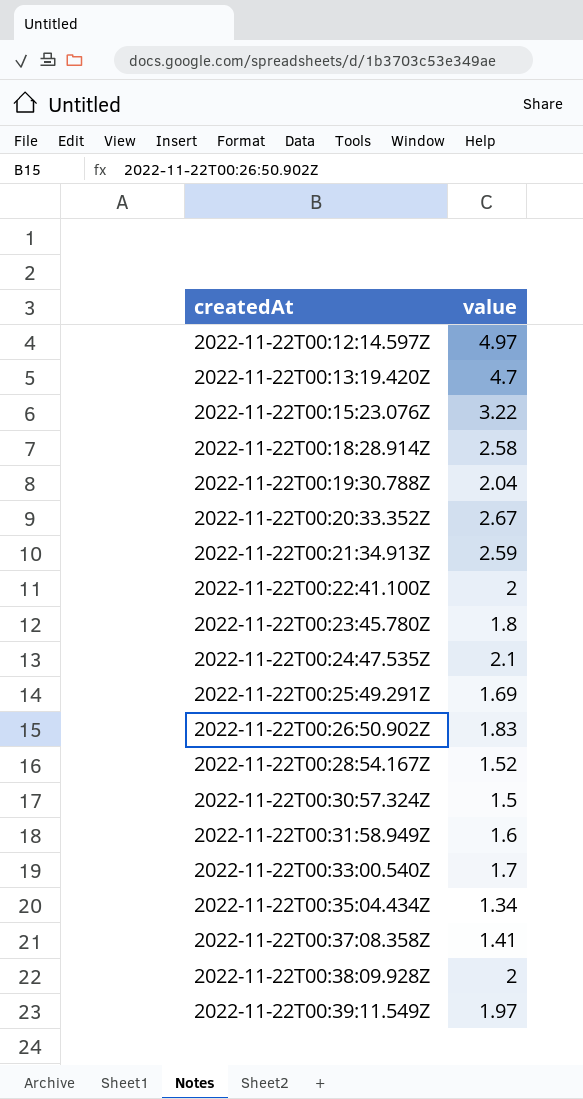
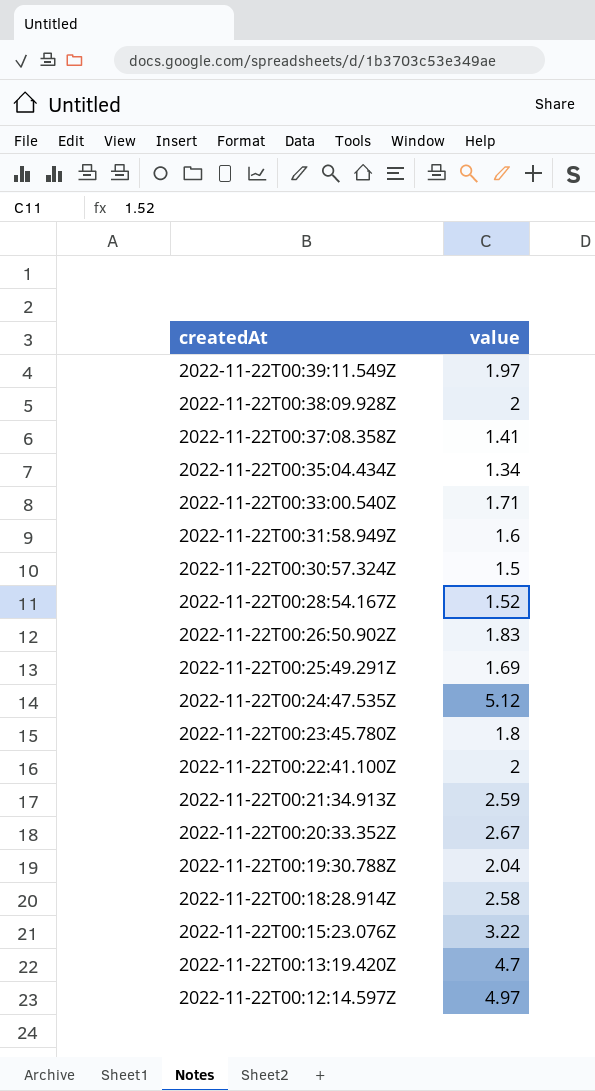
row order: createdAt ascending -> createdAt descending
2022-11-22T00:33:00.540Z | value: 1.7 -> 1.71
2022-11-22T00:24:47.535Z | value: 2.1 -> 5.12

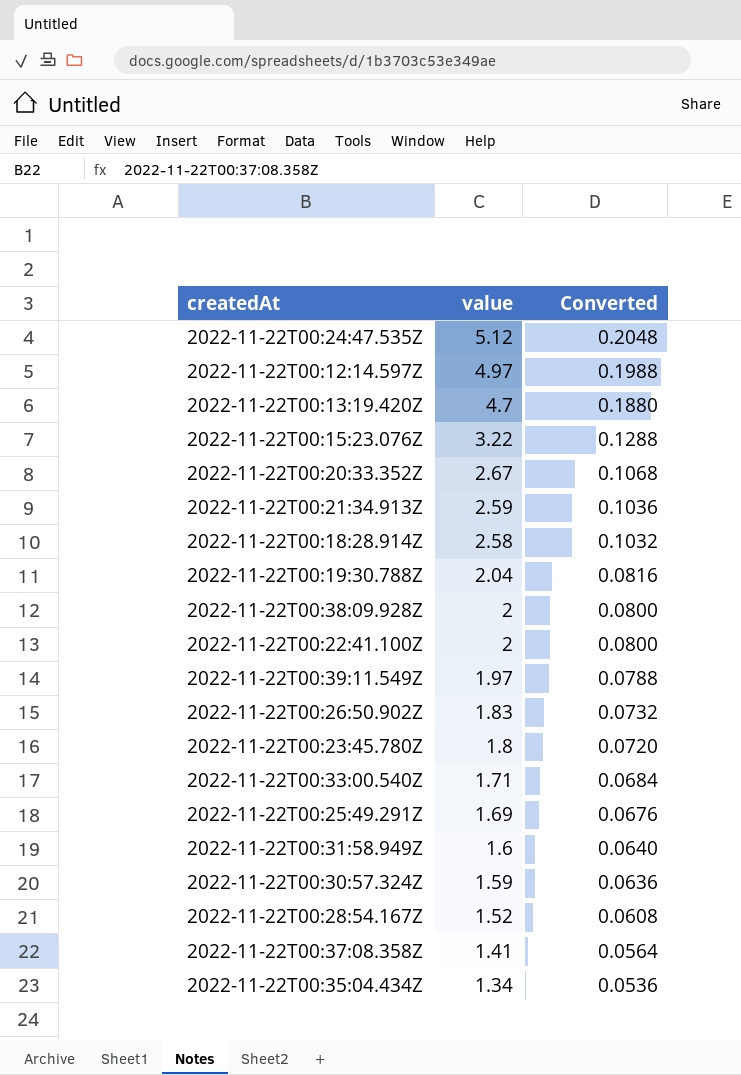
row order: createdAt descending -> value descending
column Converted | formula: none -> [value] * 0.04
2022-11-22T00:30:57.324Z | value: 1.5 -> 1.59

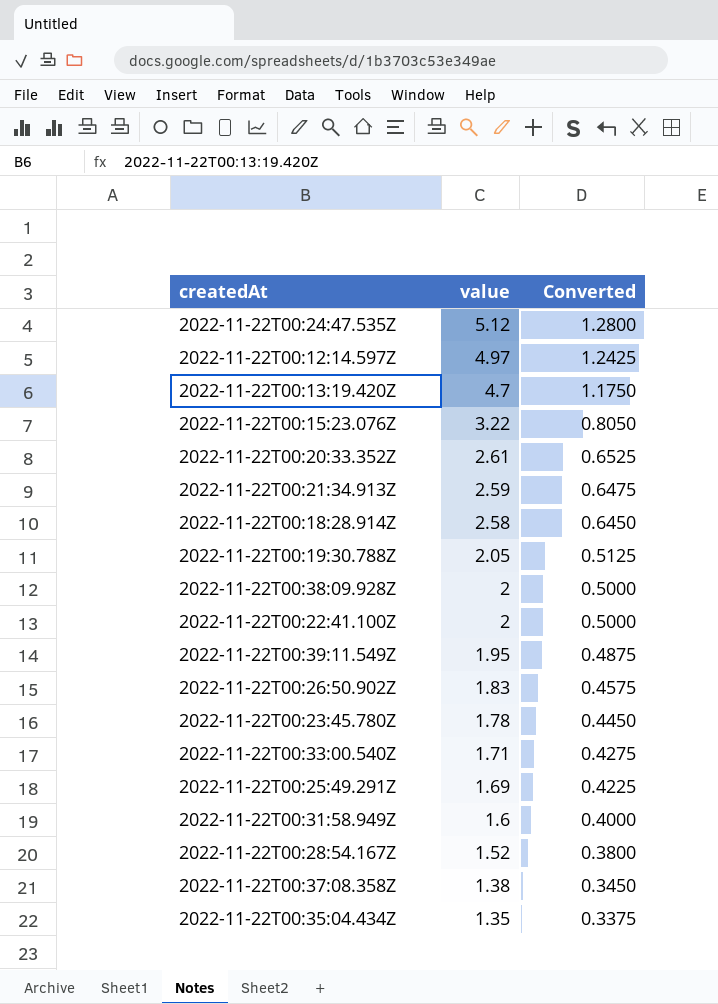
column Converted | formula: [value] * 0.04 -> [value] * 0.25
row 2022-11-22T00:30:57.324Z: 1.59 | 0.0636 -> none
2022-11-22T00:20:33.352Z | value: 2.67 -> 2.61
2022-11-22T00:19:30.788Z | value: 2.04 -> 2.05
2022-11-22T00:39:11.549Z | value: 1.97 -> 1.95
2022-11-22T00:23:45.780Z | value: 1.8 -> 1.78
2022-11-22T00:37:08.358Z | value: 1.41 -> 1.38
2022-11-22T00:35:04.434Z | value: 1.34 -> 1.35

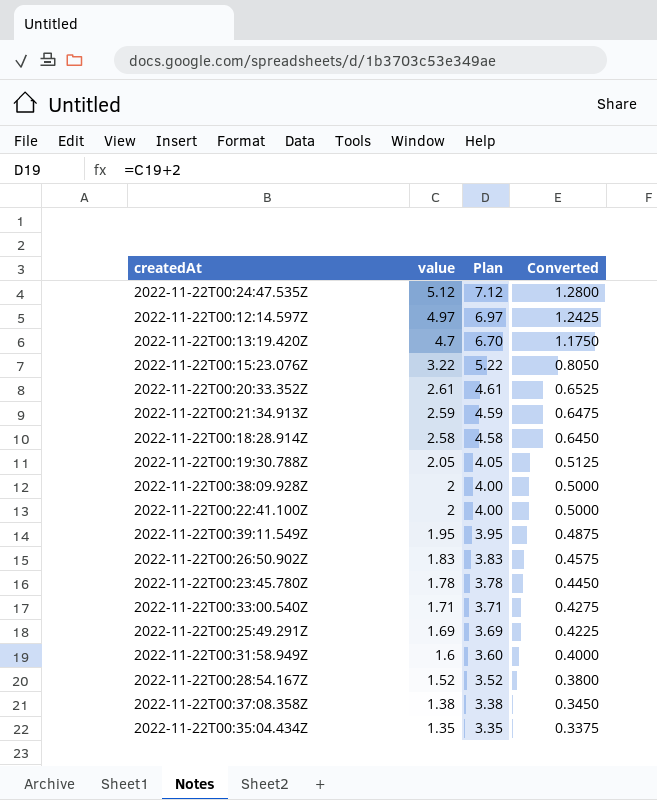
column Plan | formula: none -> [value] + 2

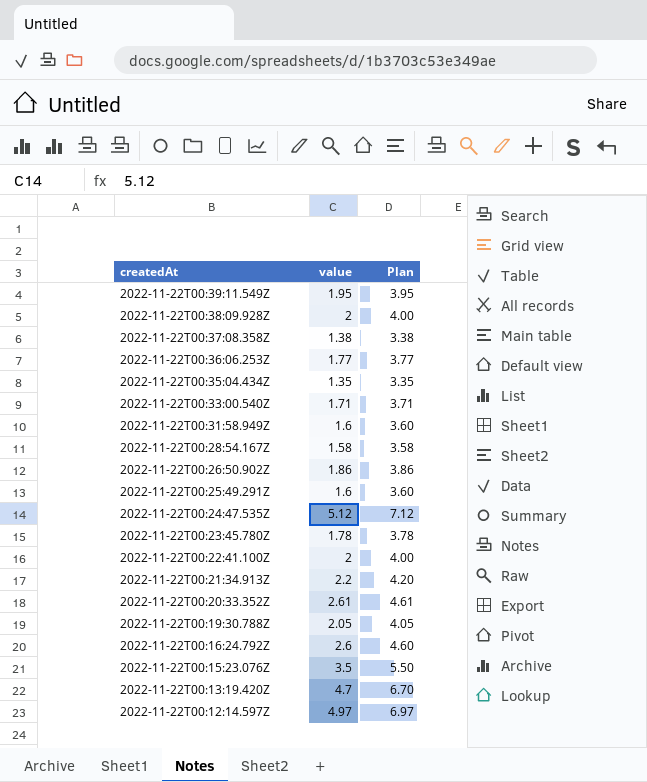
row order: value descending -> createdAt descending
column Converted | formula: [value] * 0.25 -> none
row 2022-11-22T00:18:28.914Z: 2.58 | 4.58 | 0.6450 -> none
row 2022-11-22T00:36:06.253Z: none -> 1.77 | 3.77
2022-11-22T00:28:54.167Z | value: 1.52 -> 1.58
2022-11-22T00:28:54.167Z | Plan: 3.52 -> 3.58
2022-11-22T00:26:50.902Z | value: 1.83 -> 1.86
2022-11-22T00:26:50.902Z | Plan: 3.83 -> 3.86
2022-11-22T00:25:49.291Z | value: 1.69 -> 1.6
2022-11-22T00:25:49.291Z | Plan: 3.69 -> 3.60
2022-11-22T00:21:34.913Z | value: 2.59 -> 2.2
2022-11-22T00:21:34.913Z | Plan: 4.59 -> 4.20
row 2022-11-22T00:16:24.792Z: none -> 2.6 | 4.60
2022-11-22T00:15:23.076Z | value: 3.22 -> 3.5
2022-11-22T00:15:23.076Z | Plan: 5.22 -> 5.50

